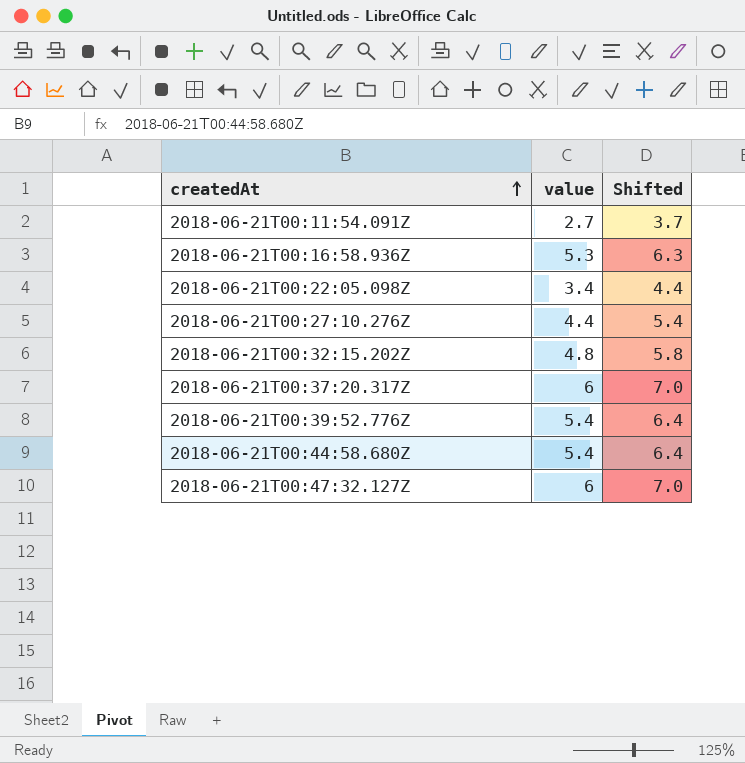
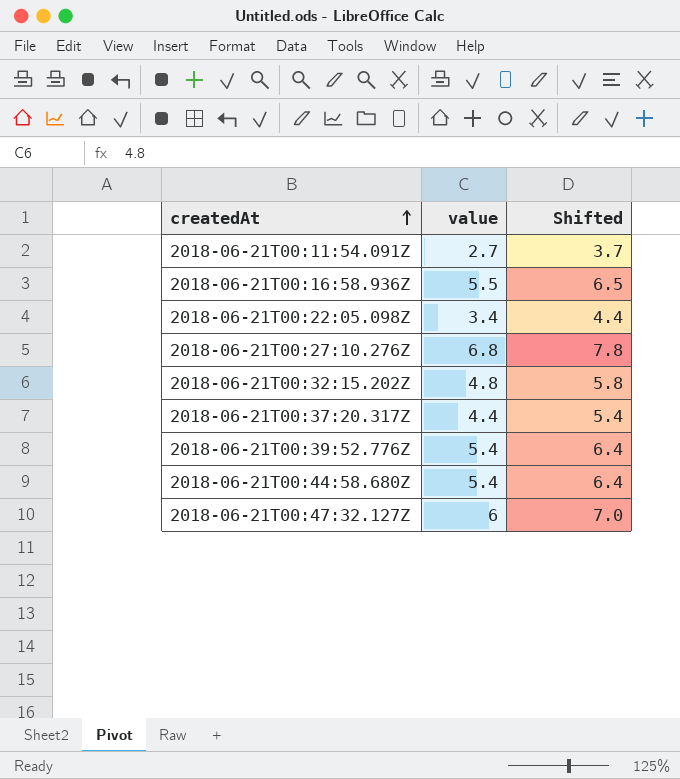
2018-06-21T00:16:58.936Z | value: 5.3 -> 5.5
2018-06-21T00:16:58.936Z | Shifted: 6.3 -> 6.5
2018-06-21T00:27:10.276Z | value: 4.4 -> 6.8
2018-06-21T00:27:10.276Z | Shifted: 5.4 -> 7.8
2018-06-21T00:37:20.317Z | value: 6 -> 4.4
2018-06-21T00:37:20.317Z | Shifted: 7.0 -> 5.4

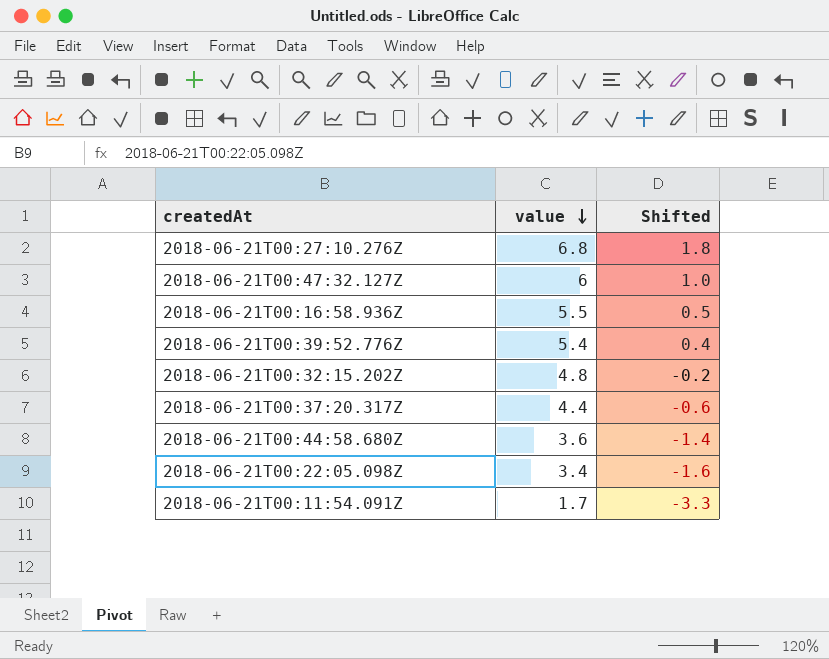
row order: createdAt ascending -> value descending
column Shifted | formula: [value] + 1 -> [value] - 5
2018-06-21T00:44:58.680Z | value: 5.4 -> 3.6
2018-06-21T00:11:54.091Z | value: 2.7 -> 1.7

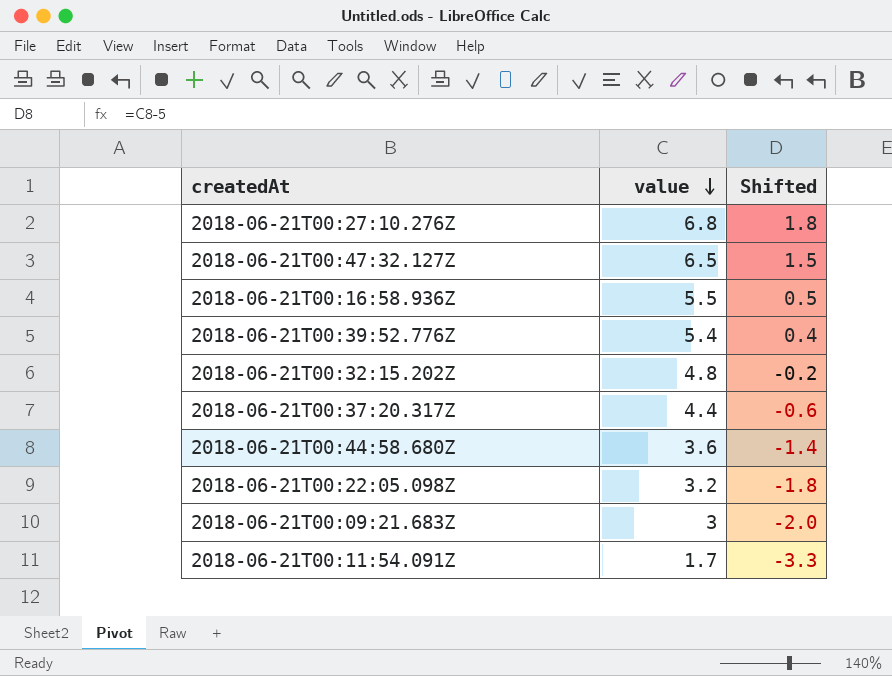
2018-06-21T00:47:32.127Z | value: 6 -> 6.5
2018-06-21T00:47:32.127Z | Shifted: 1.0 -> 1.5
2018-06-21T00:22:05.098Z | value: 3.4 -> 3.2
2018-06-21T00:22:05.098Z | Shifted: -1.6 -> -1.8
row 2018-06-21T00:09:21.683Z: none -> 3 | -2.0

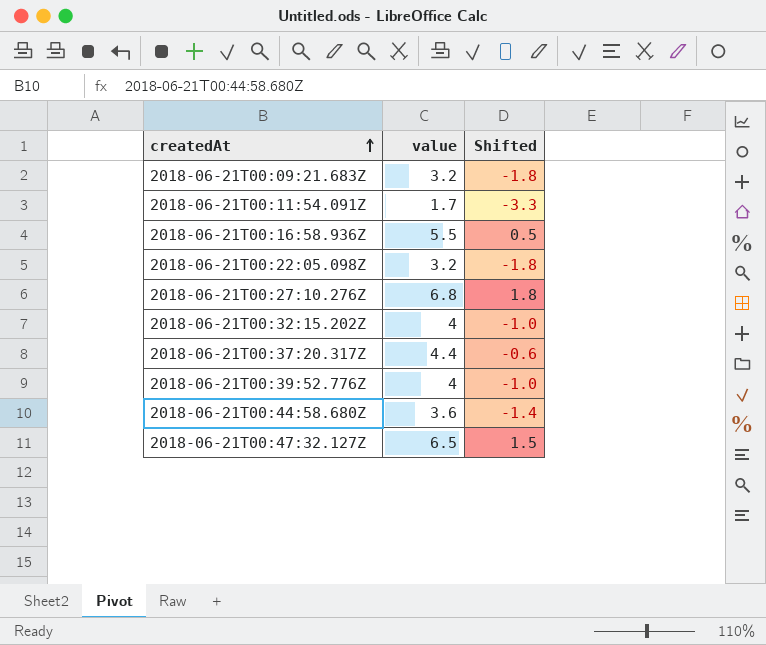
row order: value descending -> createdAt ascending
2018-06-21T00:09:21.683Z | value: 3 -> 3.2
2018-06-21T00:09:21.683Z | Shifted: -2.0 -> -1.8
2018-06-21T00:32:15.202Z | value: 4.8 -> 4
2018-06-21T00:32:15.202Z | Shifted: -0.2 -> -1.0
2018-06-21T00:39:52.776Z | value: 5.4 -> 4
2018-06-21T00:39:52.776Z | Shifted: 0.4 -> -1.0

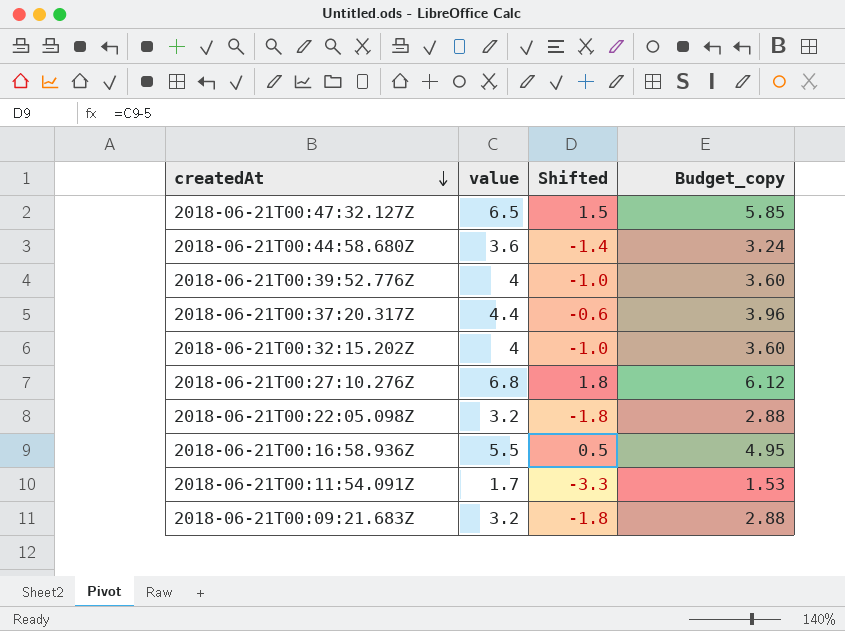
row order: createdAt ascending -> createdAt descending
column Budget_copy | formula: none -> [value] * 0.9

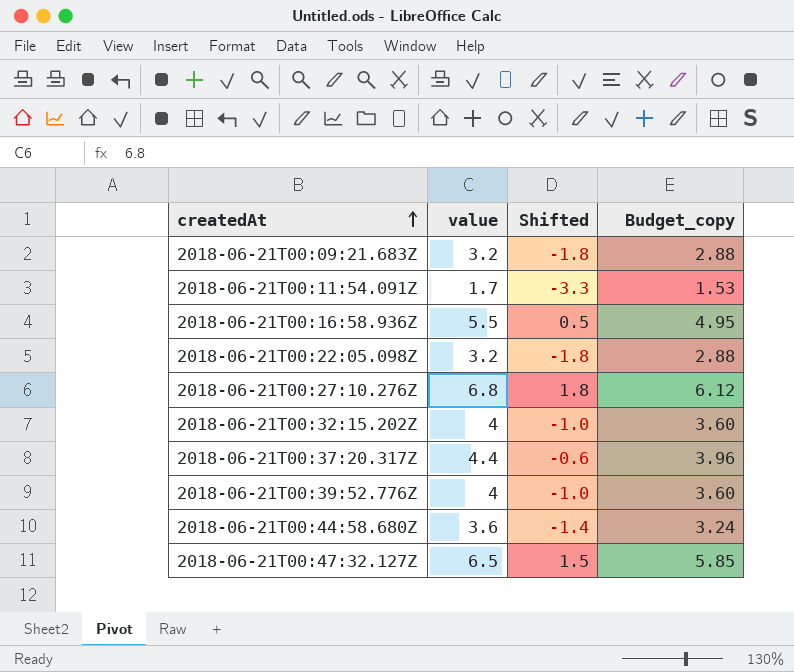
row order: createdAt descending -> createdAt ascending

